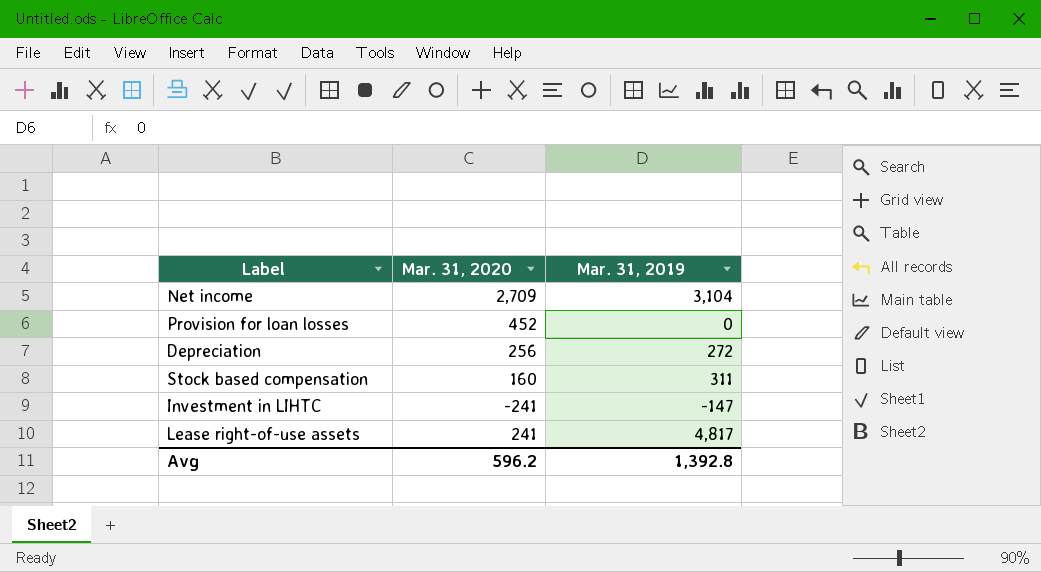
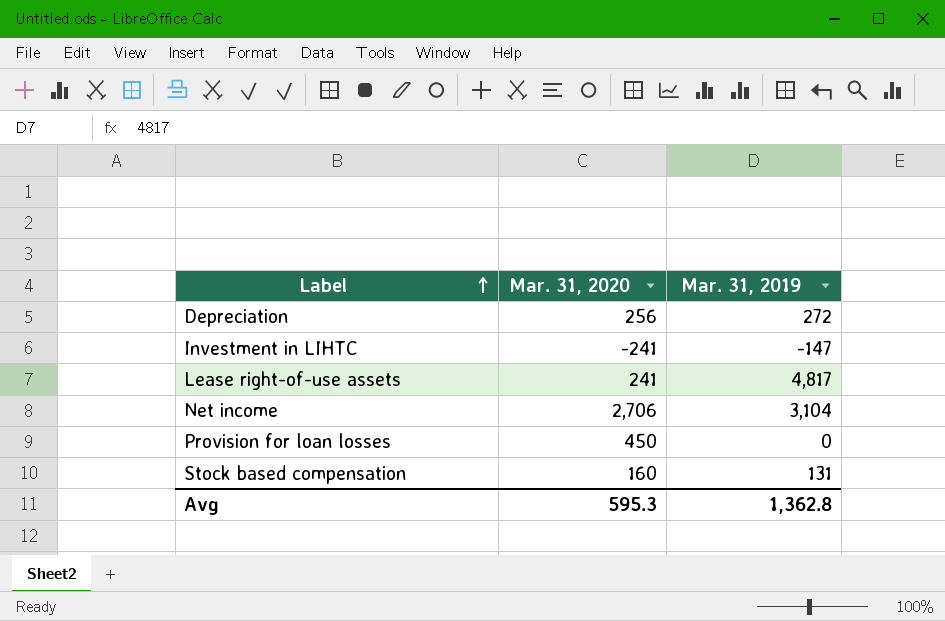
row order: none -> Label ascending
Net income | Mar. 31, 2020: 2,709 -> 2,706
Provision for loan losses | Mar. 31, 2020: 452 -> 450
Stock based compensation | Mar. 31, 2019: 311 -> 131
Avg | Mar. 31, 2020: 596.2 -> 595.3
Avg | Mar. 31, 2019: 1,392.8 -> 1,362.8

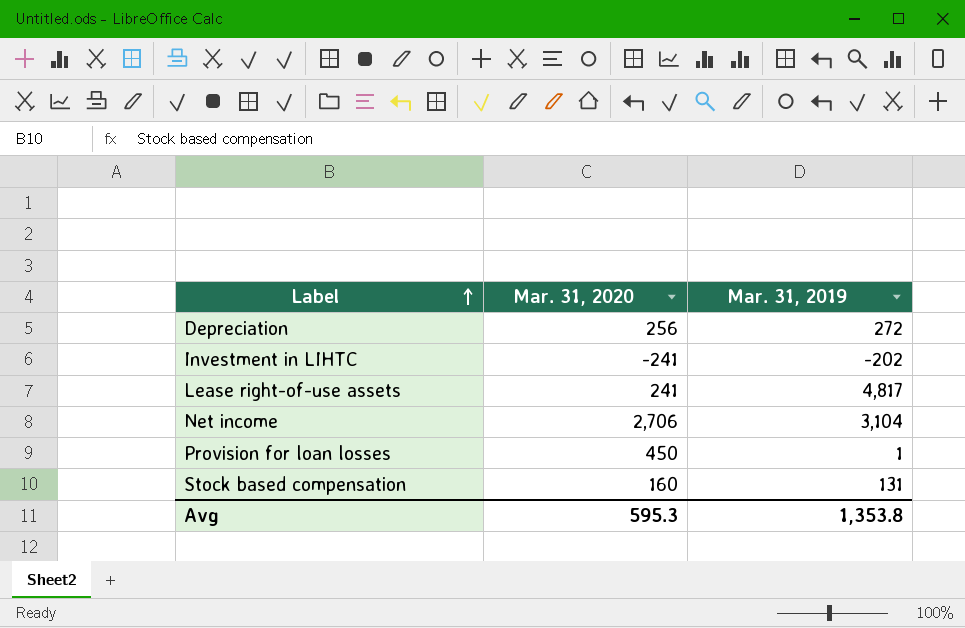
Investment in LIHTC | Mar. 31, 2019: -147 -> -202
Provision for loan losses | Mar. 31, 2019: 0 -> 1
Avg | Mar. 31, 2019: 1,362.8 -> 1,353.8

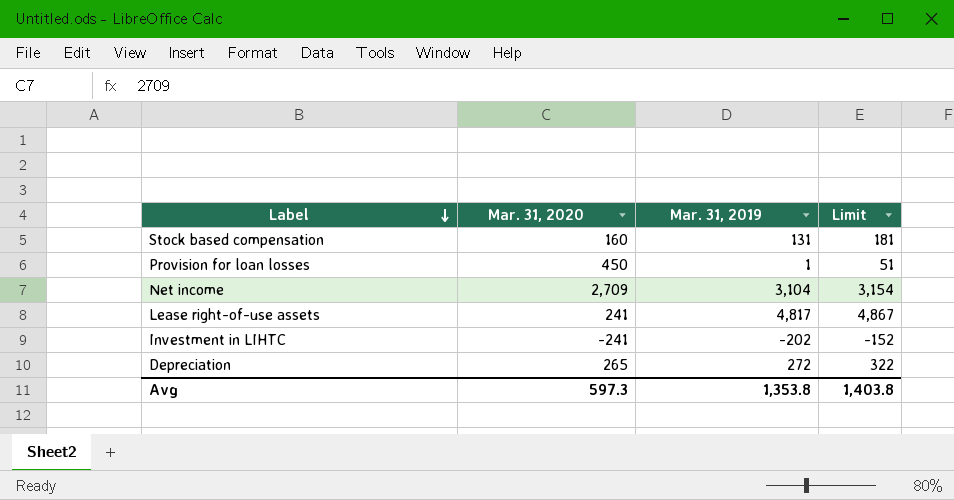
row order: Label ascending -> Label descending
column Limit | formula: none -> [Mar. 31, 2019] + 50
Net income | Mar. 31, 2020: 2,706 -> 2,709
Depreciation | Mar. 31, 2020: 256 -> 265
Avg | Mar. 31, 2020: 595.3 -> 597.3

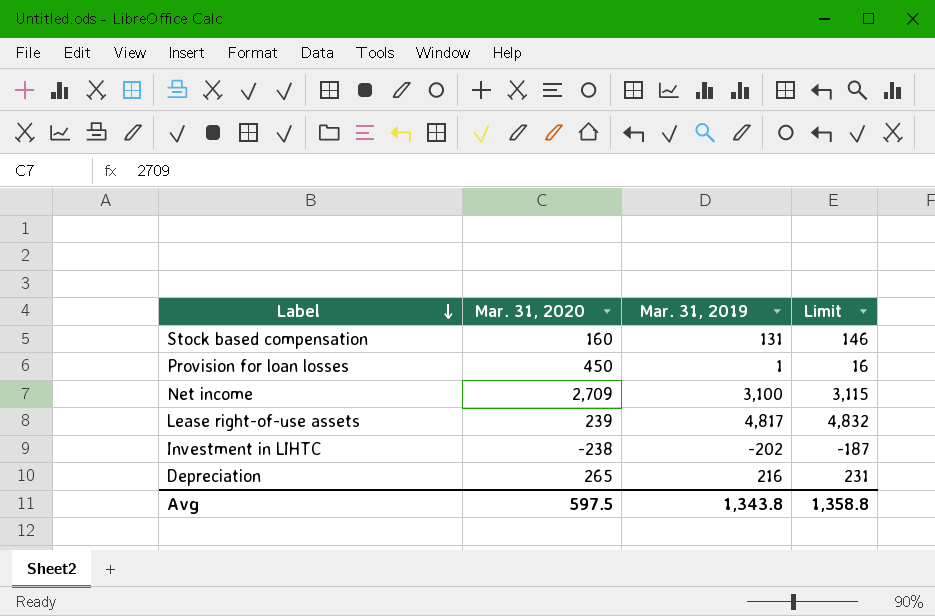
column Limit | formula: [Mar. 31, 2019] + 50 -> [Mar. 31, 2019] + 15
Net income | Mar. 31, 2019: 3,104 -> 3,100
Lease right-of-use assets | Mar. 31, 2020: 241 -> 239
Investment in LIHTC | Mar. 31, 2020: -241 -> -238
Depreciation | Mar. 31, 2019: 272 -> 216
Avg | Mar. 31, 2020: 597.3 -> 597.5
Avg | Mar. 31, 2019: 1,353.8 -> 1,343.8
Avg | Limit: 1,403.8 -> 1,358.8

